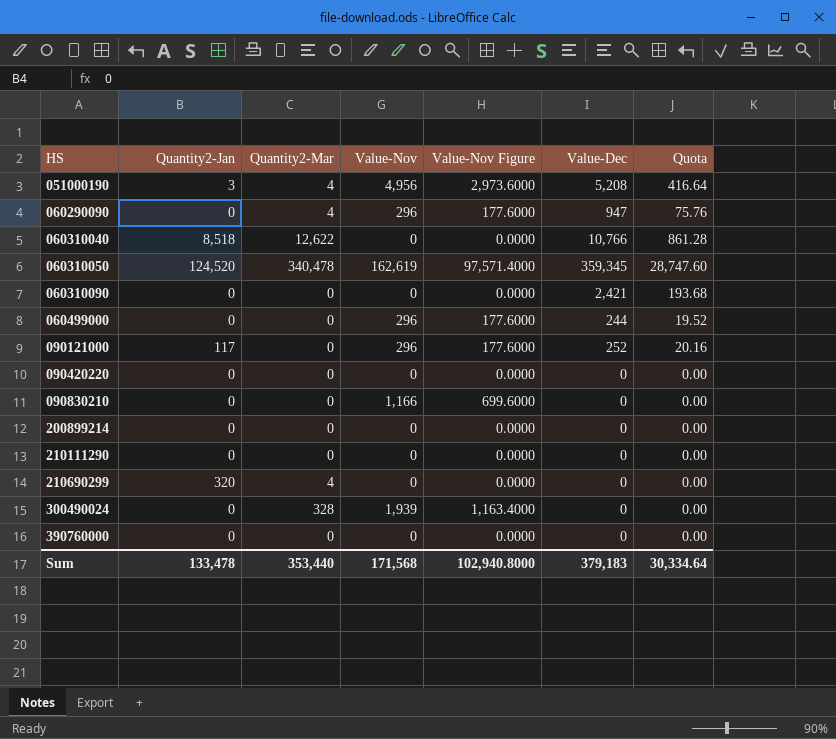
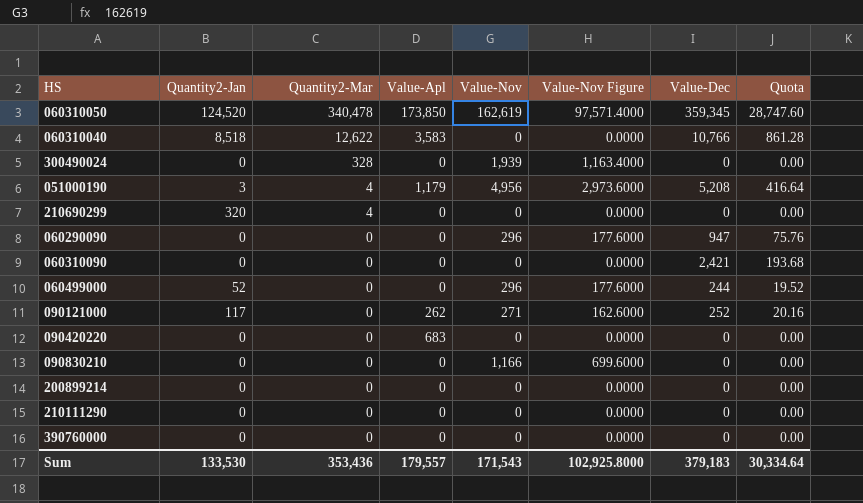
row order: HS ascending -> Quantity2-Mar descending
column Value-Apl | position: none -> 4
060290090 | Quantity2-Mar: 4 -> 0
060499000 | Quantity2-Jan: 0 -> 52
090121000 | Value-Nov: 296 -> 271
090121000 | Value-Nov Figure: 177.6000 -> 162.6000
Sum | Quantity2-Jan: 133,478 -> 133,530
Sum | Quantity2-Mar: 353,440 -> 353,436
Sum | Value-Nov: 171,568 -> 171,543
Sum | Value-Nov Figure: 102,940.8000 -> 102,925.8000

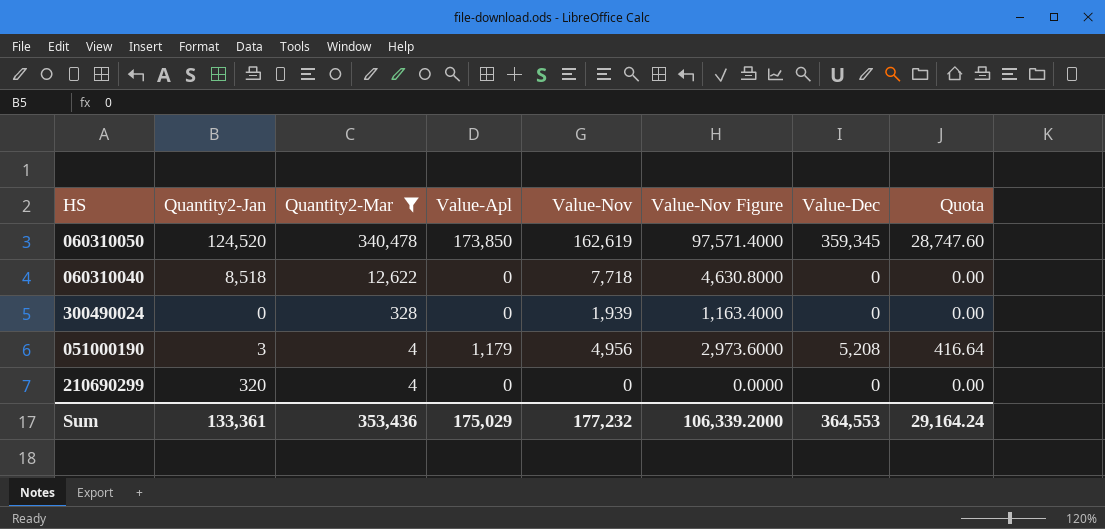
filter: none -> Quantity2-Mar != 0
060310040 | Value-Apl: 3,583 -> 0
060310040 | Value-Nov: 0 -> 7,718
060310040 | Value-Nov Figure: 0.0000 -> 4,630.8000
060310040 | Value-Dec: 10,766 -> 0
060310040 | Quota: 861.28 -> 0.00
Sum | Quantity2-Jan: 133,530 -> 133,361
Sum | Value-Apl: 179,557 -> 175,029
Sum | Value-Nov: 171,543 -> 177,232
Sum | Value-Nov Figure: 102,925.8000 -> 106,339.2000
Sum | Value-Dec: 379,183 -> 364,553
Sum | Quota: 30,334.64 -> 29,164.24

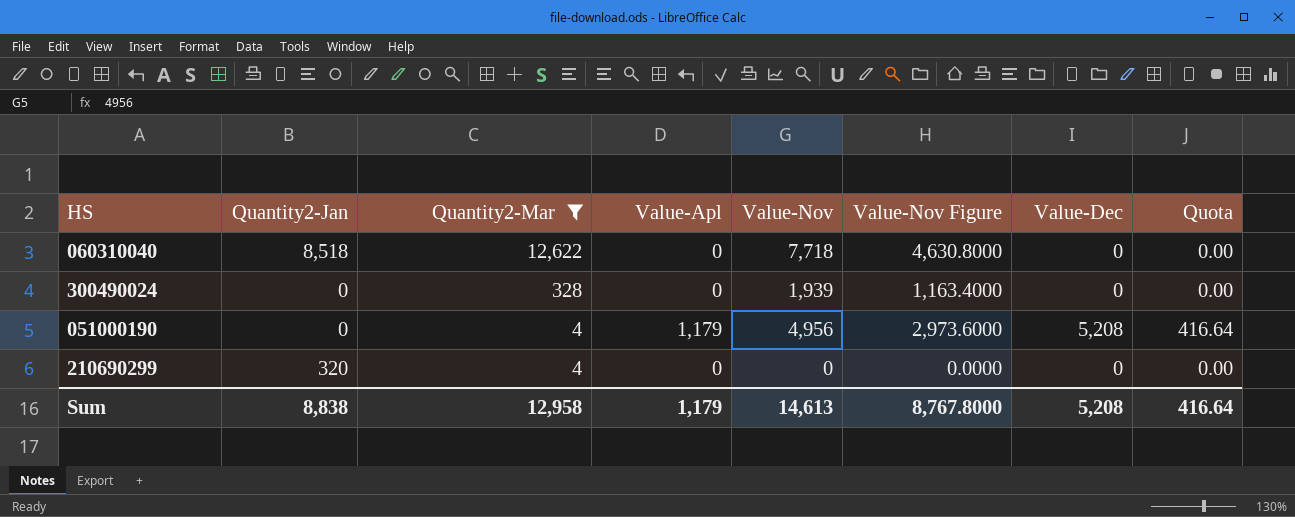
row 060310050: 124,520 | 340,478 | 173,850 | 162,619 | 97,571.4000 | 359,345 | 28,747.60 -> none
051000190 | Quantity2-Jan: 3 -> 0
Sum | Quantity2-Jan: 133,361 -> 8,838
Sum | Quantity2-Mar: 353,436 -> 12,958
Sum | Value-Apl: 175,029 -> 1,179
Sum | Value-Nov: 177,232 -> 14,613
Sum | Value-Nov Figure: 106,339.2000 -> 8,767.8000
Sum | Value-Dec: 364,553 -> 5,208
Sum | Quota: 29,164.24 -> 416.64

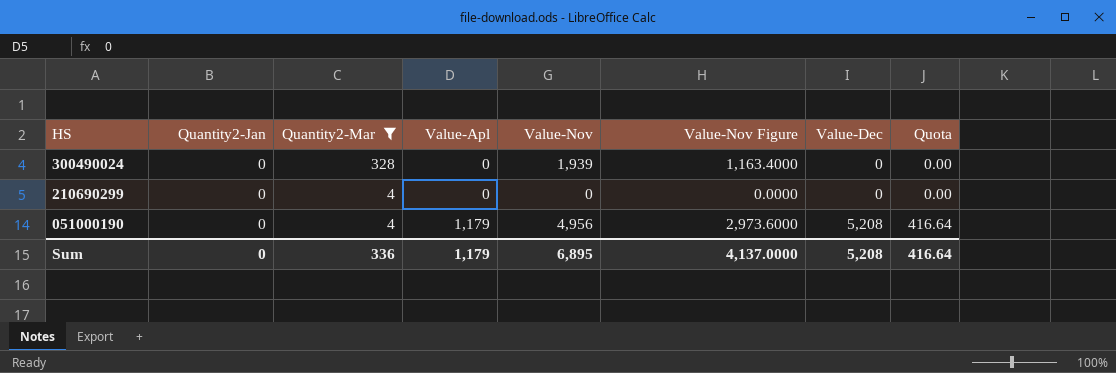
row order: Quantity2-Mar descending -> HS descending
row 060310040: 8,518 | 12,622 | 0 | 7,718 | 4,630.8000 | 0 | 0.00 -> none
210690299 | Quantity2-Jan: 320 -> 0
Sum | Quantity2-Jan: 8,838 -> 0
Sum | Quantity2-Mar: 12,958 -> 336
Sum | Value-Nov: 14,613 -> 6,895
Sum | Value-Nov Figure: 8,767.8000 -> 4,137.0000

